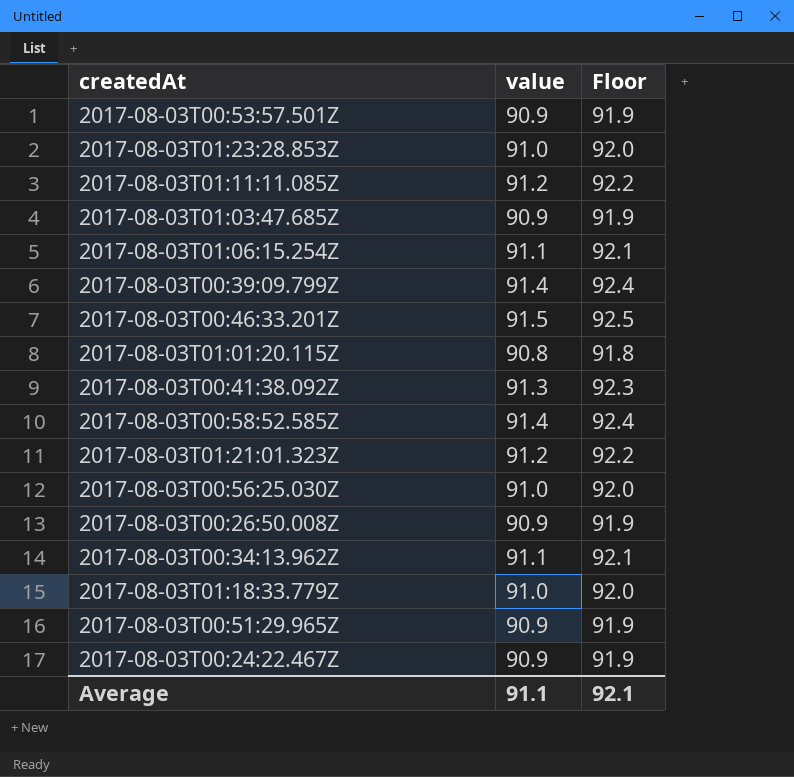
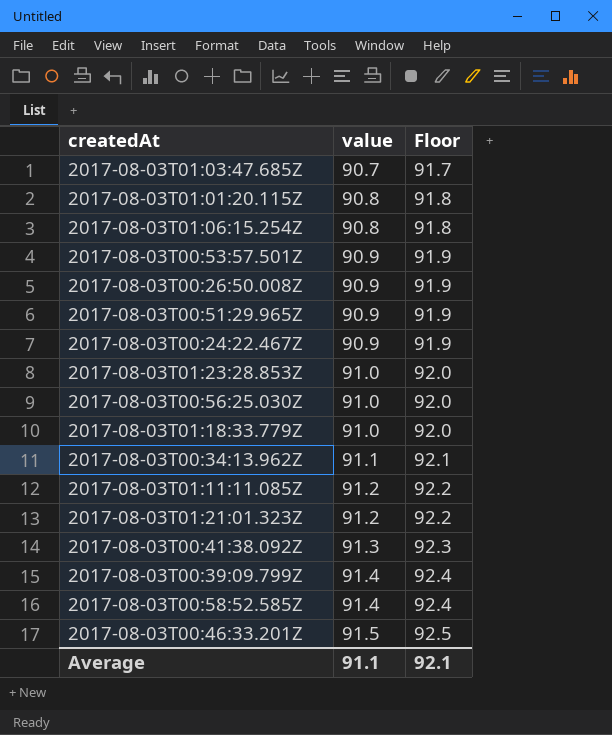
row order: none -> value ascending
2017-08-03T01:03:47.685Z | value: 90.9 -> 90.7
2017-08-03T01:03:47.685Z | Floor: 91.9 -> 91.7
2017-08-03T01:06:15.254Z | value: 91.1 -> 90.8
2017-08-03T01:06:15.254Z | Floor: 92.1 -> 91.8

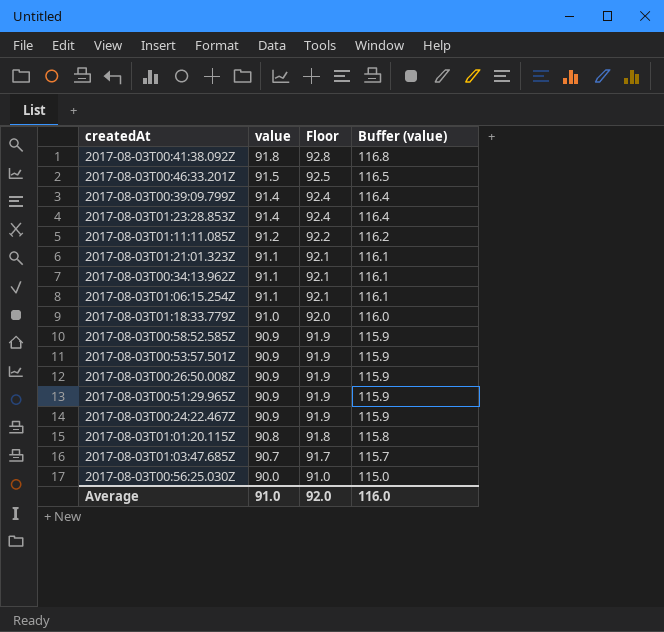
row order: value ascending -> value descending
column Buffer (value) | formula: none -> [value] + 25
2017-08-03T00:41:38.092Z | value: 91.3 -> 91.8
2017-08-03T00:41:38.092Z | Floor: 92.3 -> 92.8
2017-08-03T01:23:28.853Z | value: 91.0 -> 91.4
2017-08-03T01:23:28.853Z | Floor: 92.0 -> 92.4
2017-08-03T01:21:01.323Z | value: 91.2 -> 91.1
2017-08-03T01:21:01.323Z | Floor: 92.2 -> 92.1
2017-08-03T01:06:15.254Z | value: 90.8 -> 91.1
2017-08-03T01:06:15.254Z | Floor: 91.8 -> 92.1
2017-08-03T00:58:52.585Z | value: 91.4 -> 90.9
2017-08-03T00:58:52.585Z | Floor: 92.4 -> 91.9
2017-08-03T00:56:25.030Z | value: 91.0 -> 90.0
2017-08-03T00:56:25.030Z | Floor: 92.0 -> 91.0
Average | value: 91.1 -> 91.0
Average | Floor: 92.1 -> 92.0

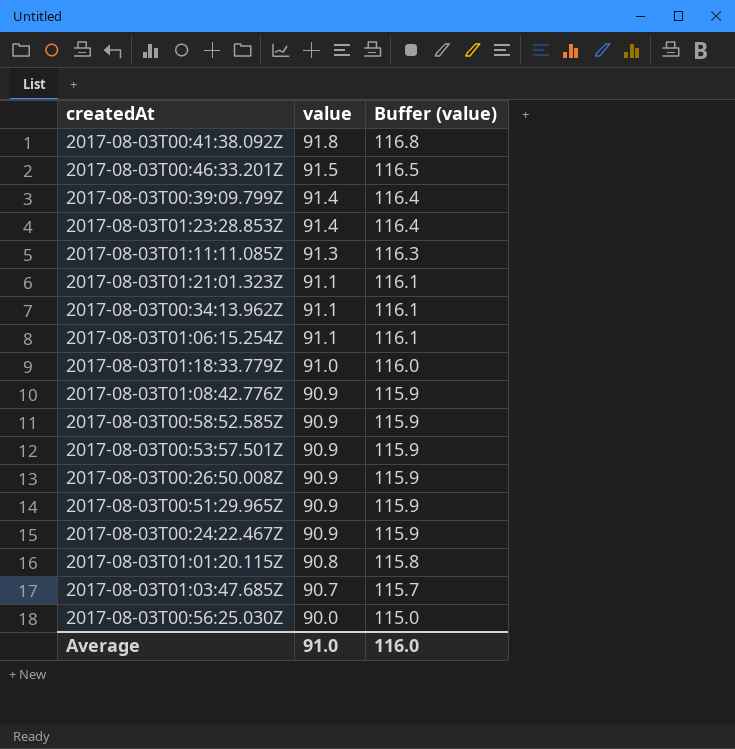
column Floor | formula: [value] + 1 -> none
2017-08-03T01:11:11.085Z | value: 91.2 -> 91.3
2017-08-03T01:11:11.085Z | Buffer (value): 116.2 -> 116.3
row 2017-08-03T01:08:42.776Z: none -> 90.9 | 115.9

